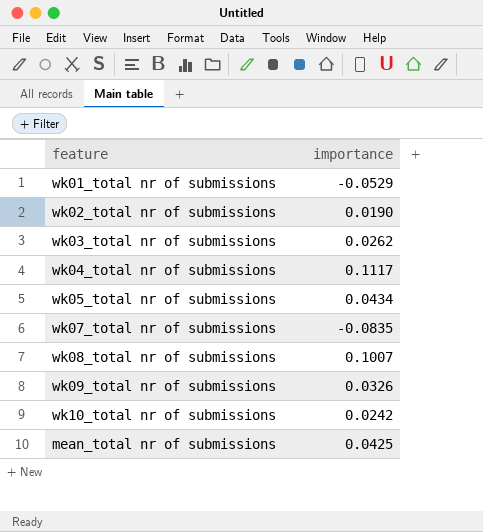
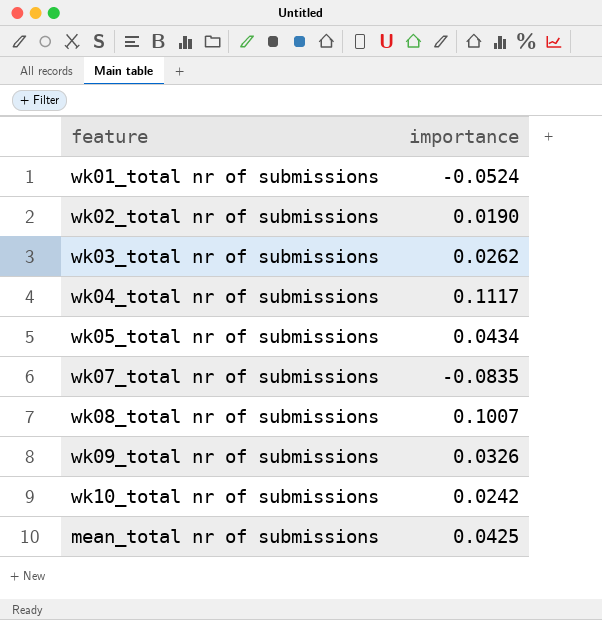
wk01_total nr of submissions | importance: -0.0529 -> -0.0524

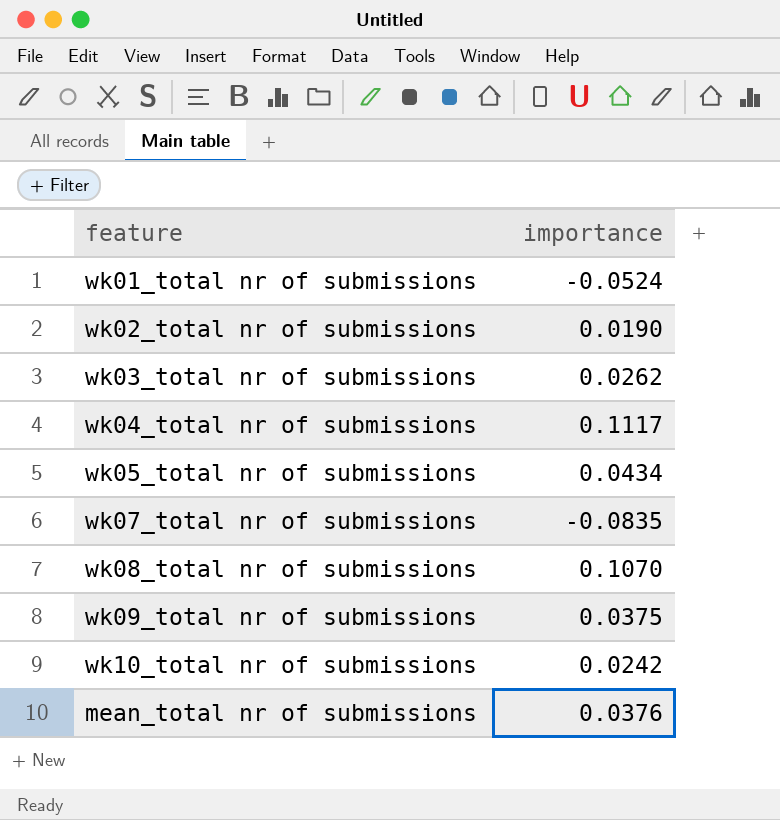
wk08_total nr of submissions | importance: 0.1007 -> 0.1070
wk09_total nr of submissions | importance: 0.0326 -> 0.0375
mean_total nr of submissions | importance: 0.0425 -> 0.0376

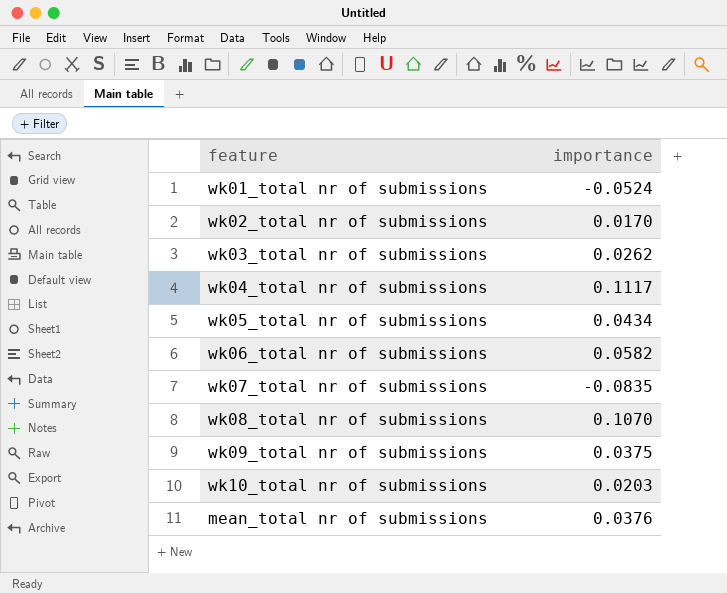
wk02_total nr of submissions | importance: 0.0190 -> 0.0170
row wk06_total nr of submissions: none -> 0.0582
wk10_total nr of submissions | importance: 0.0242 -> 0.0203

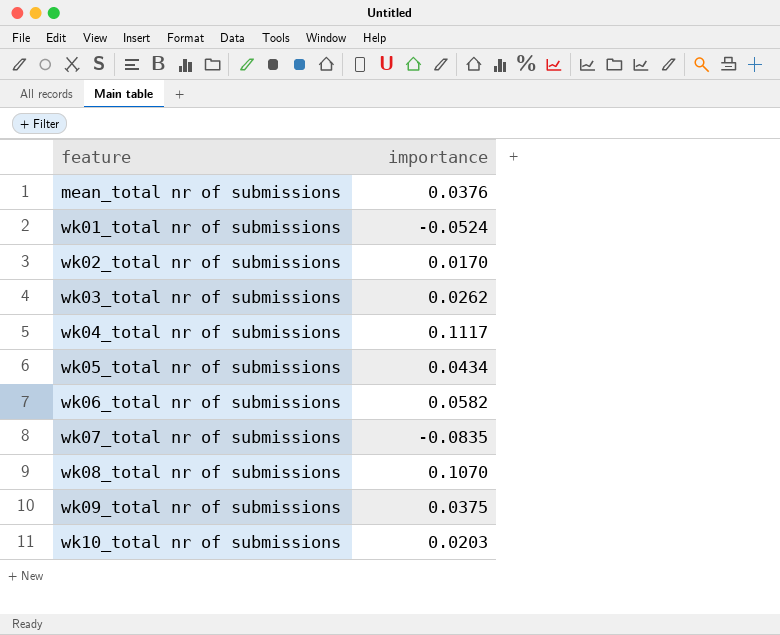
row order: none -> feature ascending

